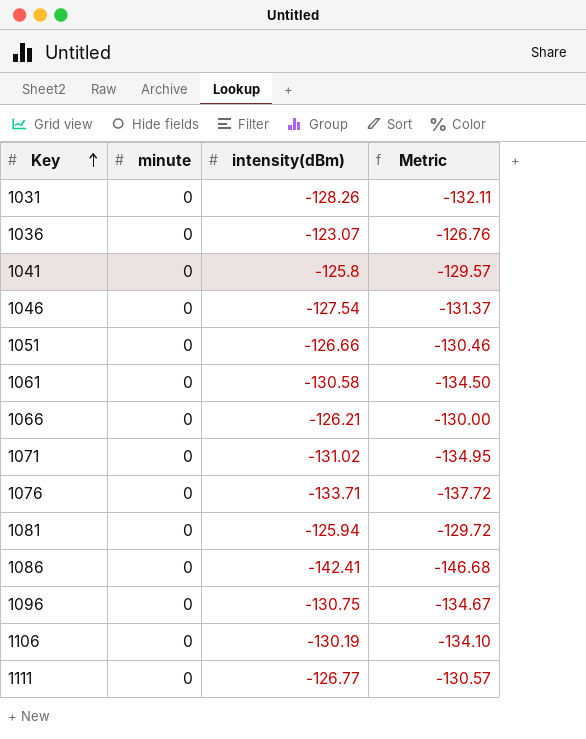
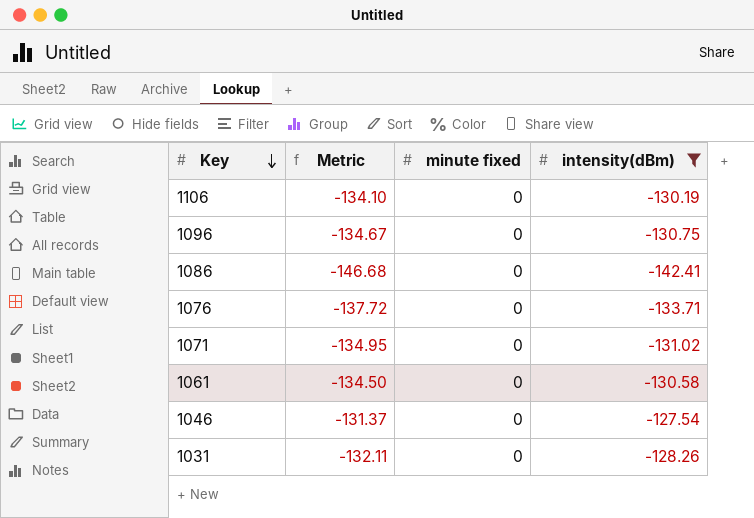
filter: none -> intensity(dBm) <= -127.54
row order: Key ascending -> Key descending
column Metric | position: 4 -> 2
column name: minute -> minute fixed

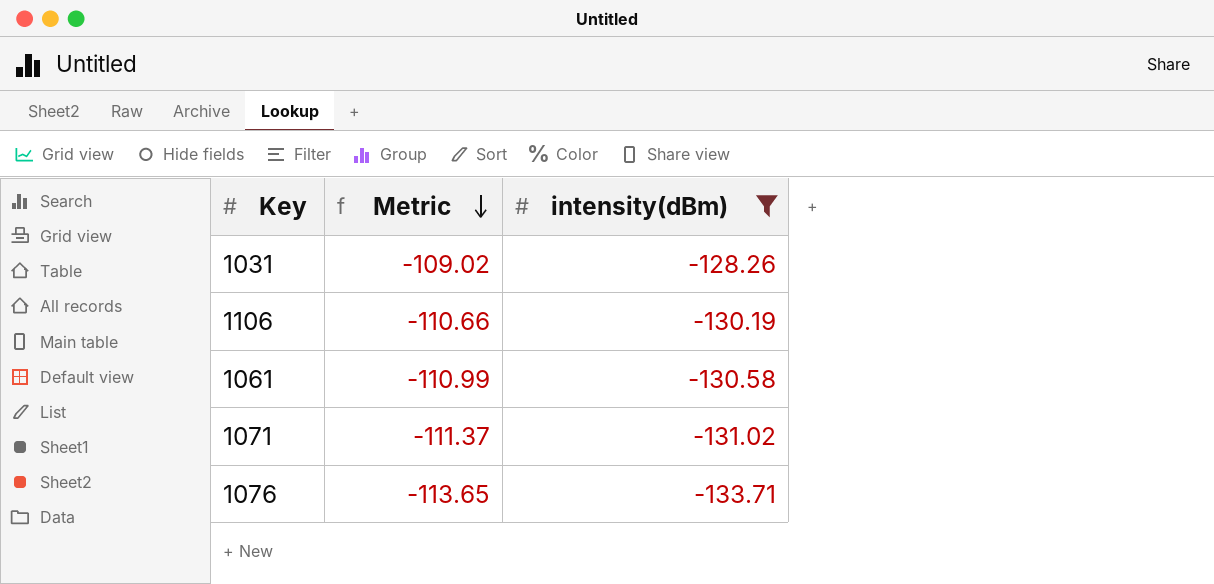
row order: Key descending -> Metric descending
column minute fixed | position: 3 -> none
column Metric | formula: [intensity(dBm)] * 1.03 -> [intensity(dBm)] * 0.85
row 1096: -134.67 | 0 | -130.75 -> none
row 1086: -146.68 | 0 | -142.41 -> none
row 1046: -131.37 | 0 | -127.54 -> none

